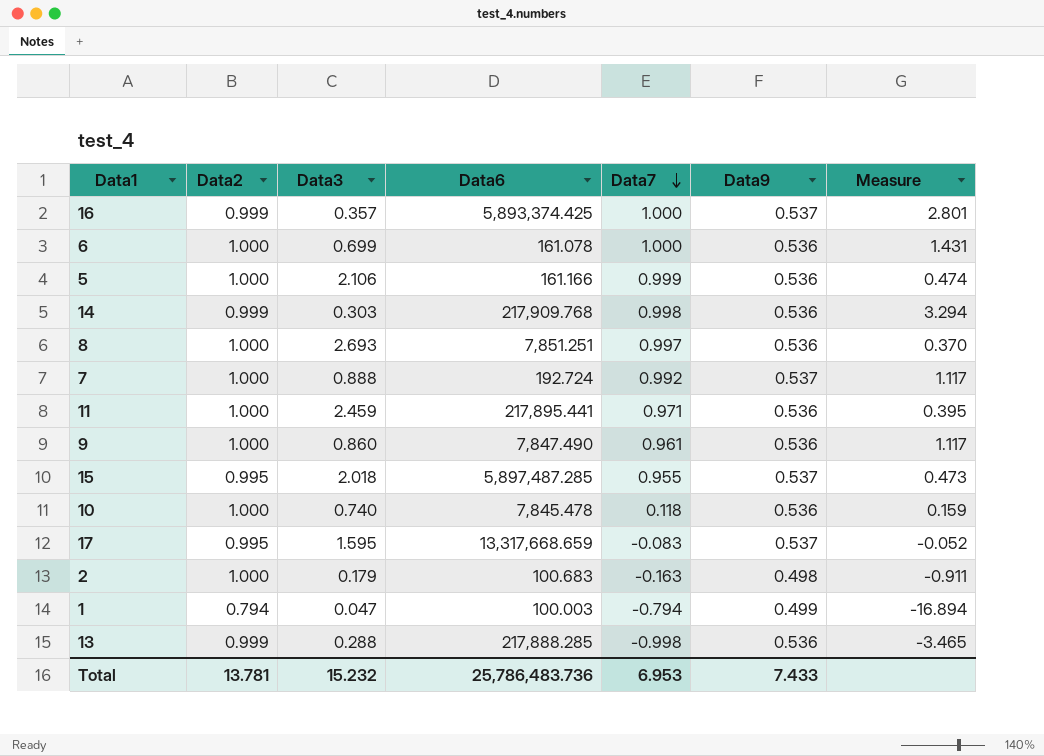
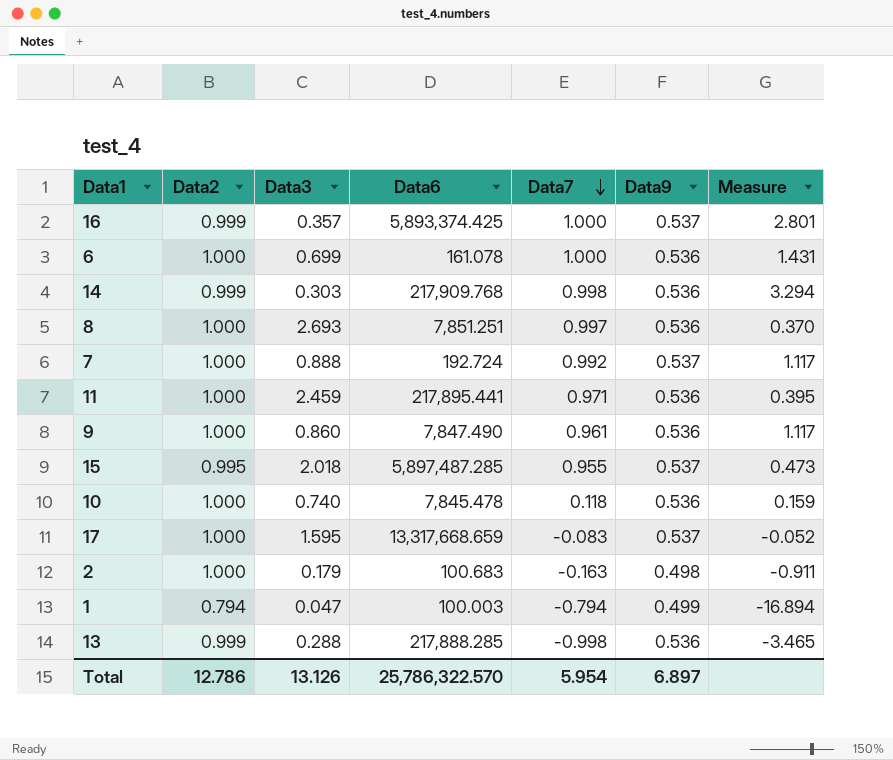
row 5: 1.000 | 2.106 | 161.166 | 0.999 | 0.536 | 0.474 -> none
17 | Data2: 0.995 -> 1.000
Total | Data2: 13.781 -> 12.786
Total | Data3: 15.232 -> 13.126
Total | Data6: 25,786,483.736 -> 25,786,322.570
Total | Data7: 6.953 -> 5.954
Total | Data9: 7.433 -> 6.897

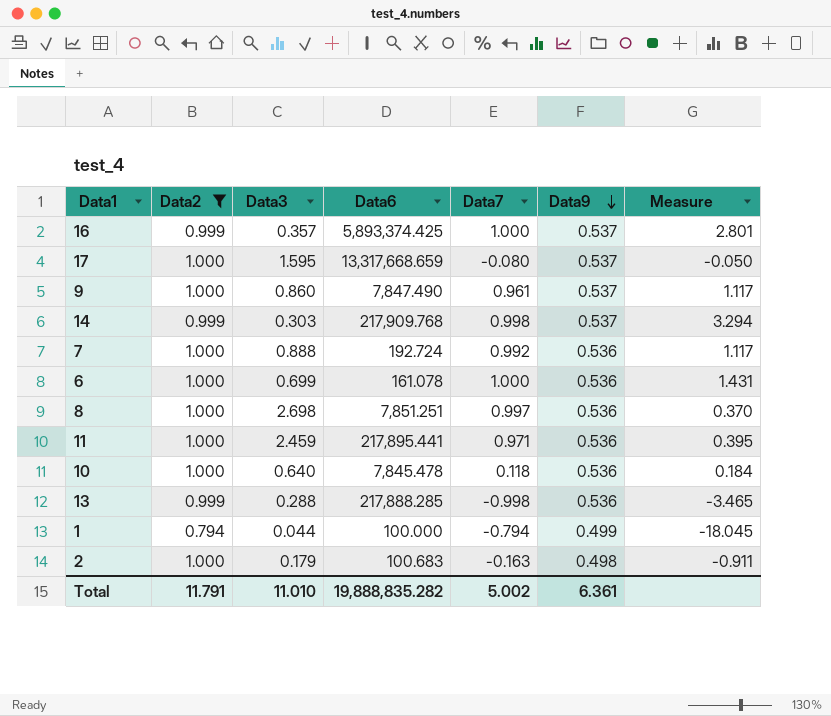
filter: none -> Data2 != 0.995
row order: Data7 descending -> Data9 descending
17 | Data7: -0.083 -> -0.080
17 | Measure: -0.052 -> -0.050
9 | Data9: 0.536 -> 0.537
14 | Data9: 0.536 -> 0.537
7 | Data9: 0.537 -> 0.536
8 | Data3: 2.693 -> 2.698
10 | Data3: 0.740 -> 0.640
10 | Measure: 0.159 -> 0.184
1 | Data3: 0.047 -> 0.044
1 | Data6: 100.003 -> 100.000
1 | Measure: -16.894 -> -18.045
Total | Data2: 12.786 -> 11.791
Total | Data3: 13.126 -> 11.010
Total | Data6: 25,786,322.570 -> 19,888,835.282
Total | Data7: 5.954 -> 5.002
Total | Data9: 6.897 -> 6.361

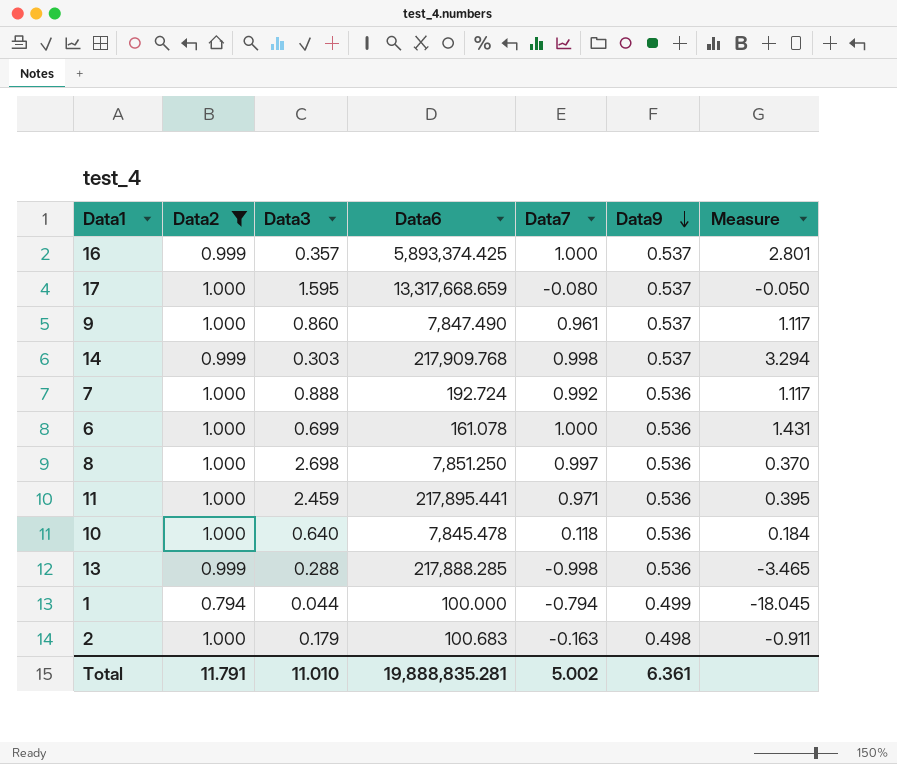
8 | Data6: 7,851.251 -> 7,851.250
Total | Data6: 19,888,835.282 -> 19,888,835.281

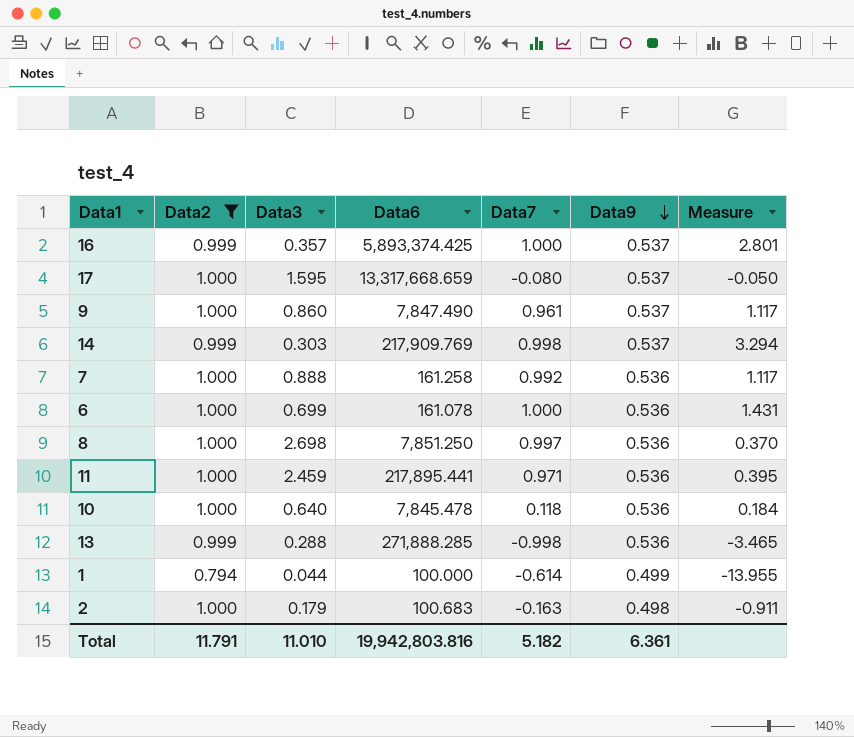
14 | Data6: 217,909.768 -> 217,909.769
7 | Data6: 192.724 -> 161.258
13 | Data6: 217,888.285 -> 271,888.285
1 | Data7: -0.794 -> -0.614
1 | Measure: -18.045 -> -13.955
Total | Data6: 19,888,835.281 -> 19,942,803.816
Total | Data7: 5.002 -> 5.182

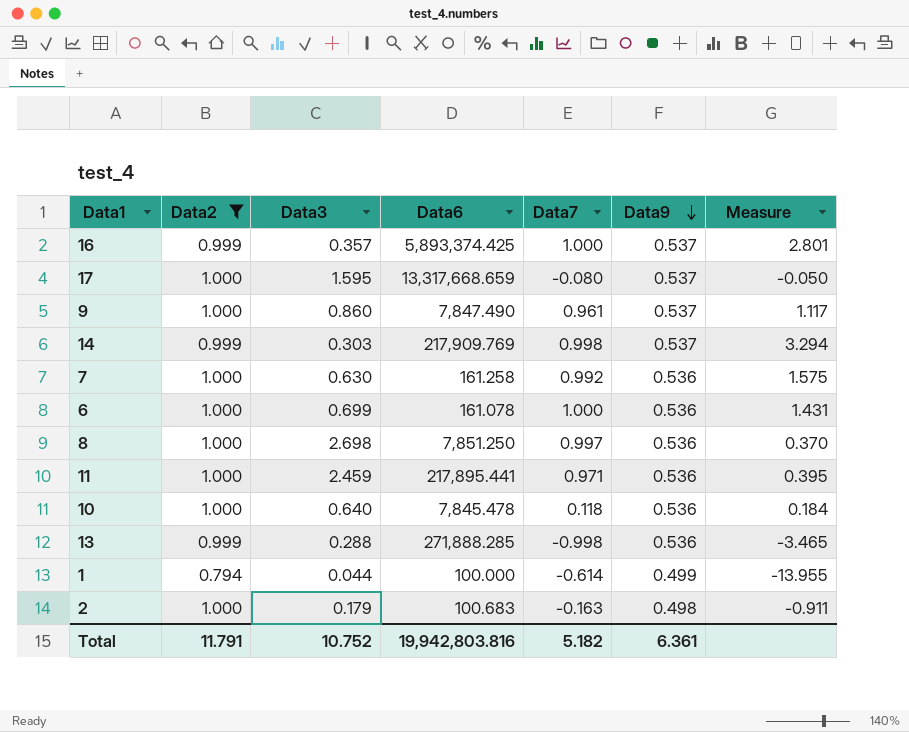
7 | Data3: 0.888 -> 0.630
7 | Measure: 1.117 -> 1.575
Total | Data3: 11.010 -> 10.752

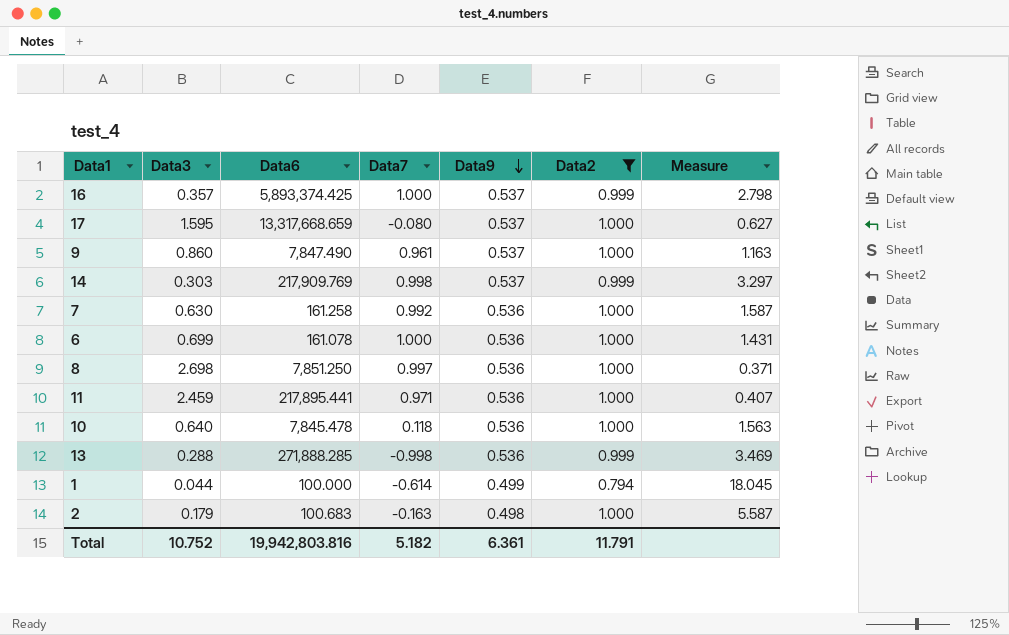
column Data2 | position: 2 -> 6
column Measure | formula: [Data7] / [Data3] -> [Data2] / [Data3]

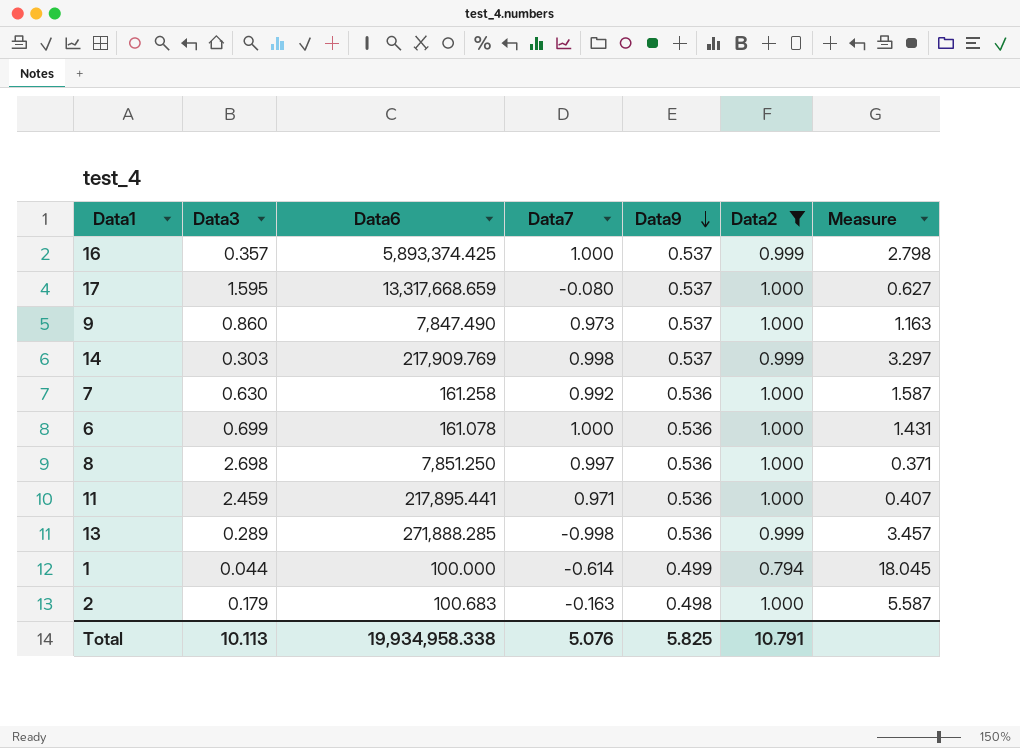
row 10: 0.640 | 7,845.478 | 0.118 | 0.536 | 1.000 | 1.563 -> none
9 | Data7: 0.961 -> 0.973
13 | Data3: 0.288 -> 0.289
13 | Measure: 3.469 -> 3.457
Total | Data3: 10.752 -> 10.113
Total | Data6: 19,942,803.816 -> 19,934,958.338
Total | Data7: 5.182 -> 5.076
Total | Data9: 6.361 -> 5.825
Total | Data2: 11.791 -> 10.791

